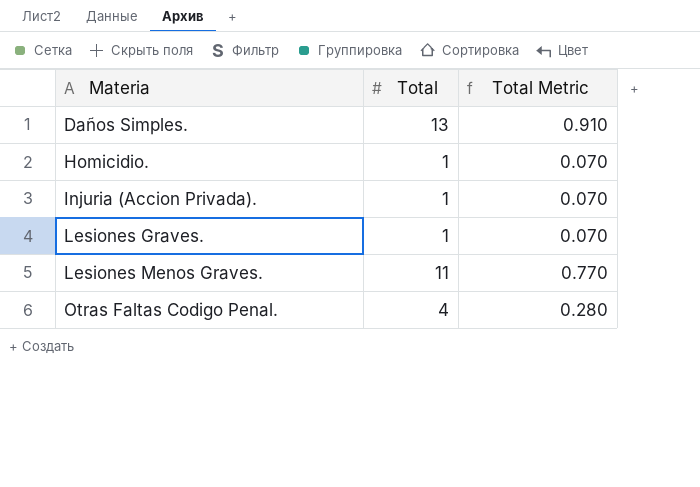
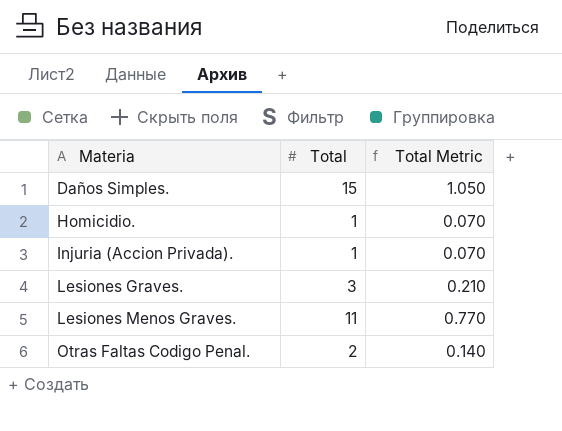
Daños Simples. | Total: 13 -> 15
Daños Simples. | Total Metric: 0.910 -> 1.050
Lesiones Graves. | Total: 1 -> 3
Lesiones Graves. | Total Metric: 0.070 -> 0.210
Otras Faltas Codigo Penal. | Total: 4 -> 2
Otras Faltas Codigo Penal. | Total Metric: 0.280 -> 0.140

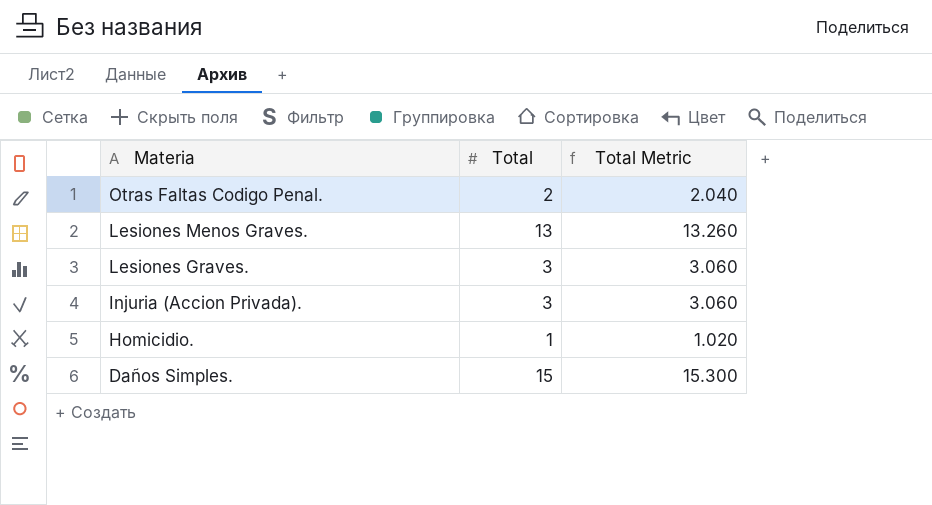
row order: Materia ascending -> Materia descending
column Total Metric | formula: [Total] * 0.07 -> [Total] * 1.02
Lesiones Menos Graves. | Total: 11 -> 13
Injuria (Accion Privada). | Total: 1 -> 3

